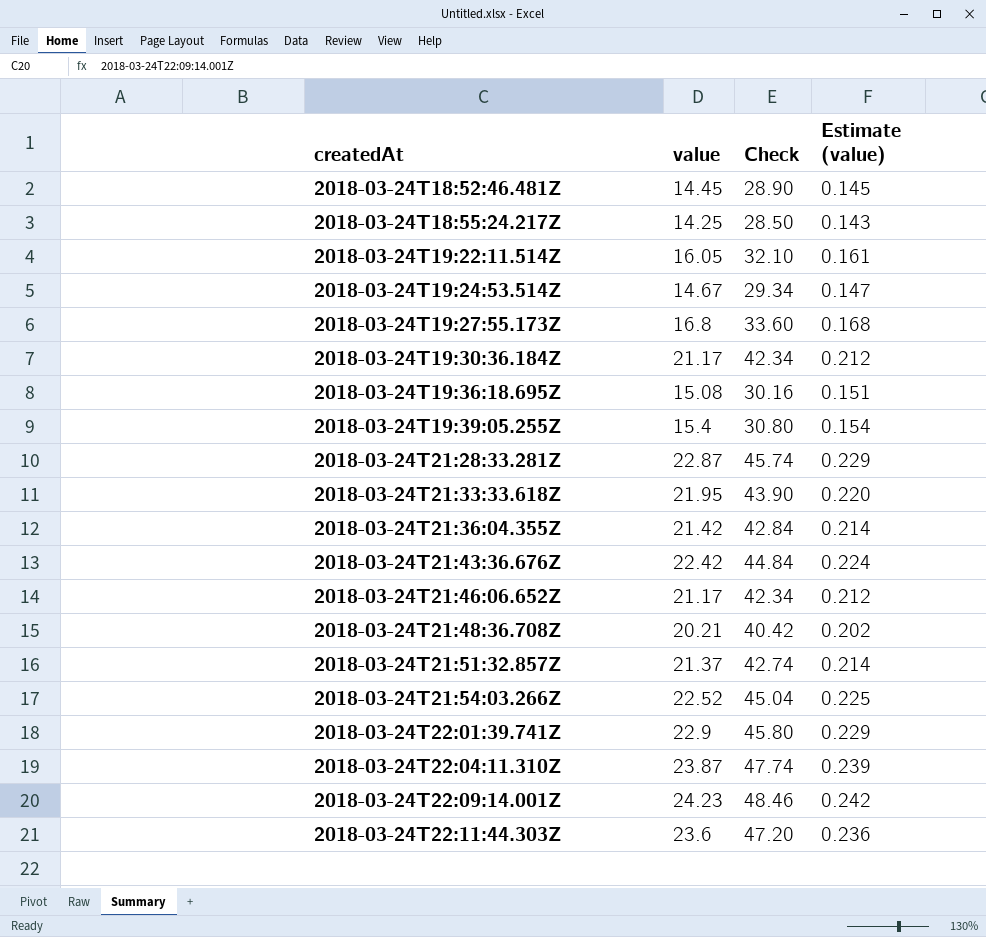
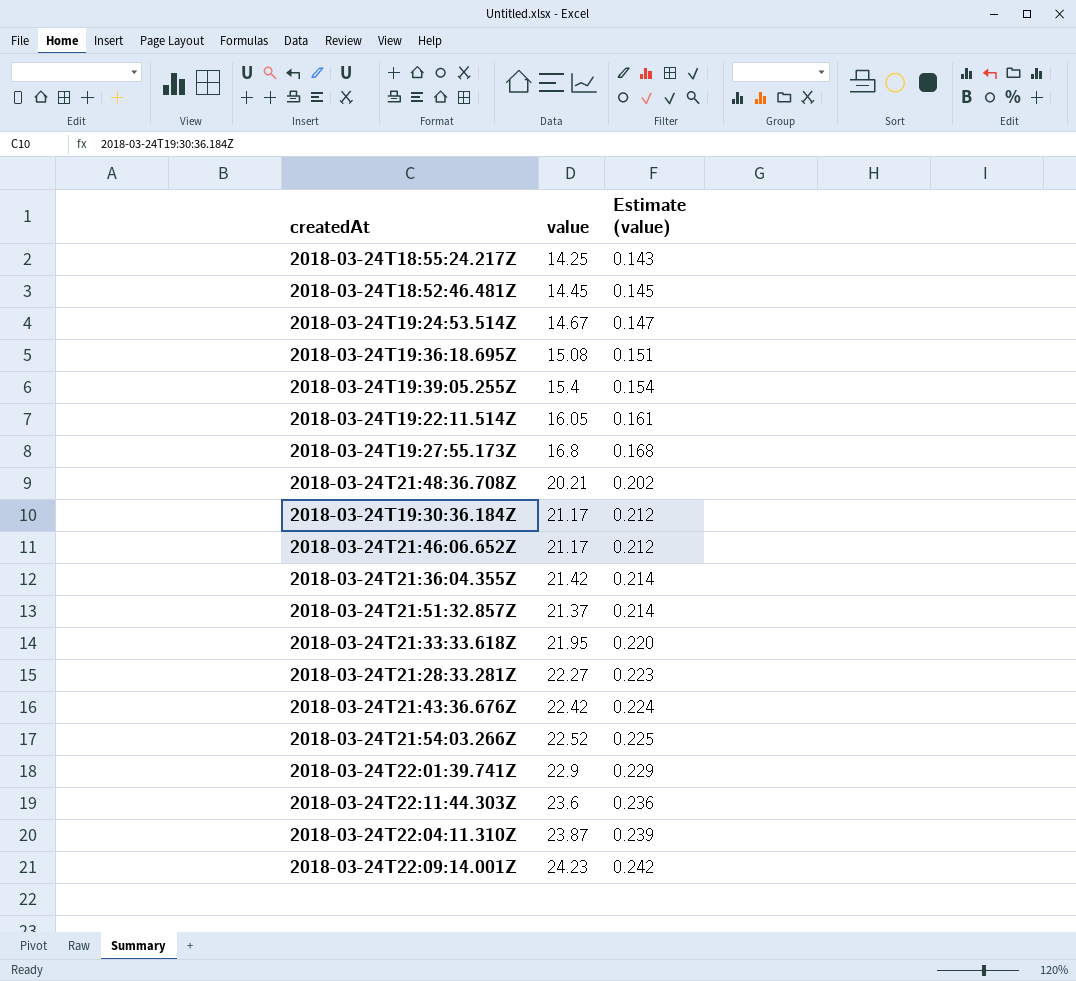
row order: createdAt ascending -> Estimate (value) ascending
column Check | formula: [value] * 2 -> none
2018-03-24T21:28:33.281Z | value: 22.87 -> 22.27
2018-03-24T21:28:33.281Z | Estimate (value): 0.229 -> 0.223

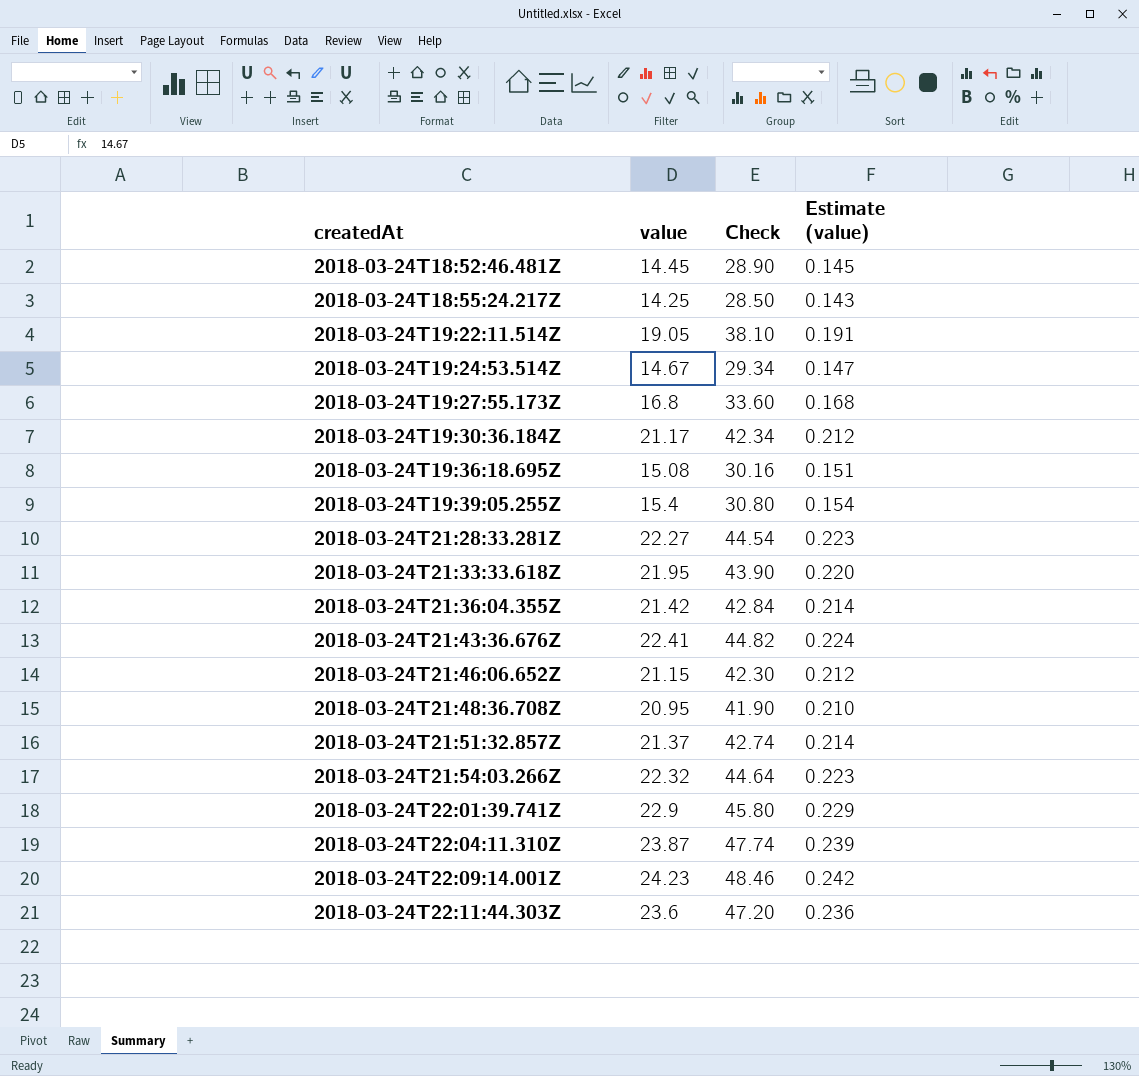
row order: Estimate (value) ascending -> createdAt ascending
column Check | formula: none -> [value] * 2
2018-03-24T19:22:11.514Z | value: 16.05 -> 19.05
2018-03-24T19:22:11.514Z | Estimate (value): 0.161 -> 0.191
2018-03-24T21:43:36.676Z | value: 22.42 -> 22.41
2018-03-24T21:46:06.652Z | value: 21.17 -> 21.15
2018-03-24T21:48:36.708Z | value: 20.21 -> 20.95
2018-03-24T21:48:36.708Z | Estimate (value): 0.202 -> 0.210
2018-03-24T21:54:03.266Z | value: 22.52 -> 22.32
2018-03-24T21:54:03.266Z | Estimate (value): 0.225 -> 0.223

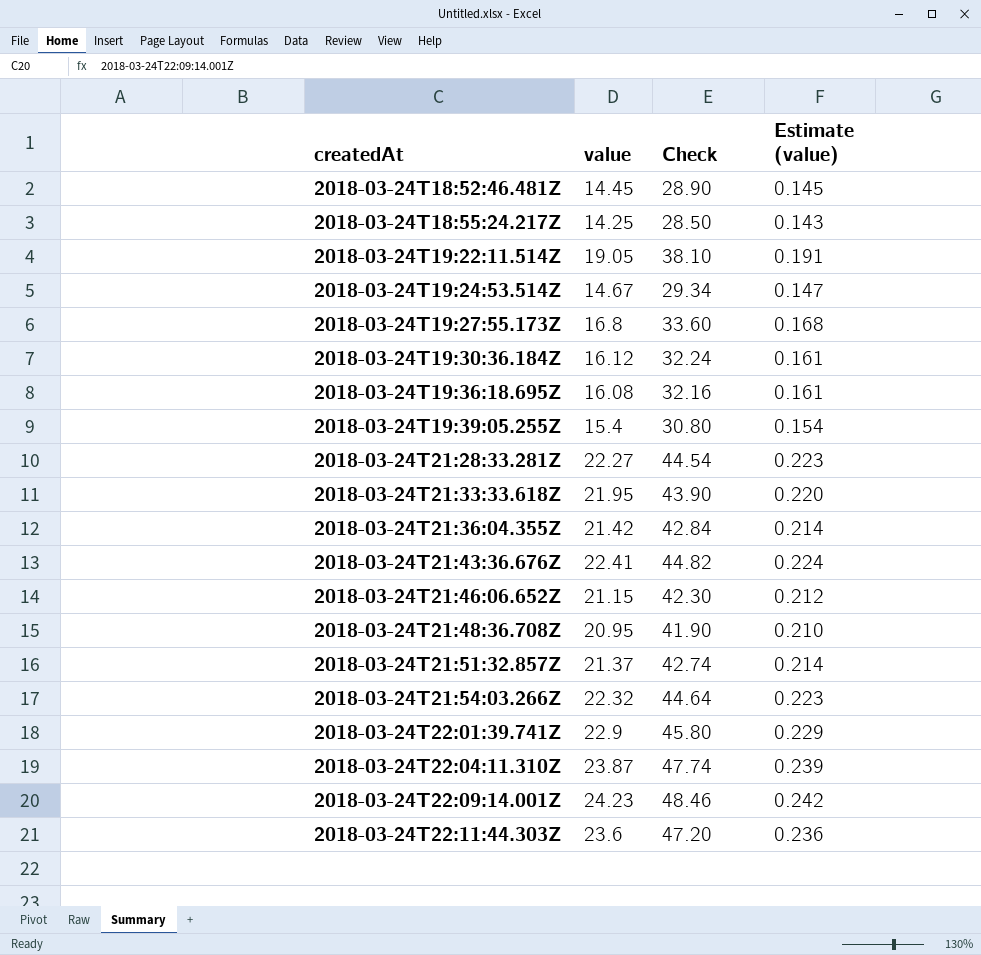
2018-03-24T19:30:36.184Z | value: 21.17 -> 16.12
2018-03-24T19:30:36.184Z | Check: 42.34 -> 32.24
2018-03-24T19:30:36.184Z | Estimate (value): 0.212 -> 0.161
2018-03-24T19:36:18.695Z | value: 15.08 -> 16.08
2018-03-24T19:36:18.695Z | Check: 30.16 -> 32.16
2018-03-24T19:36:18.695Z | Estimate (value): 0.151 -> 0.161

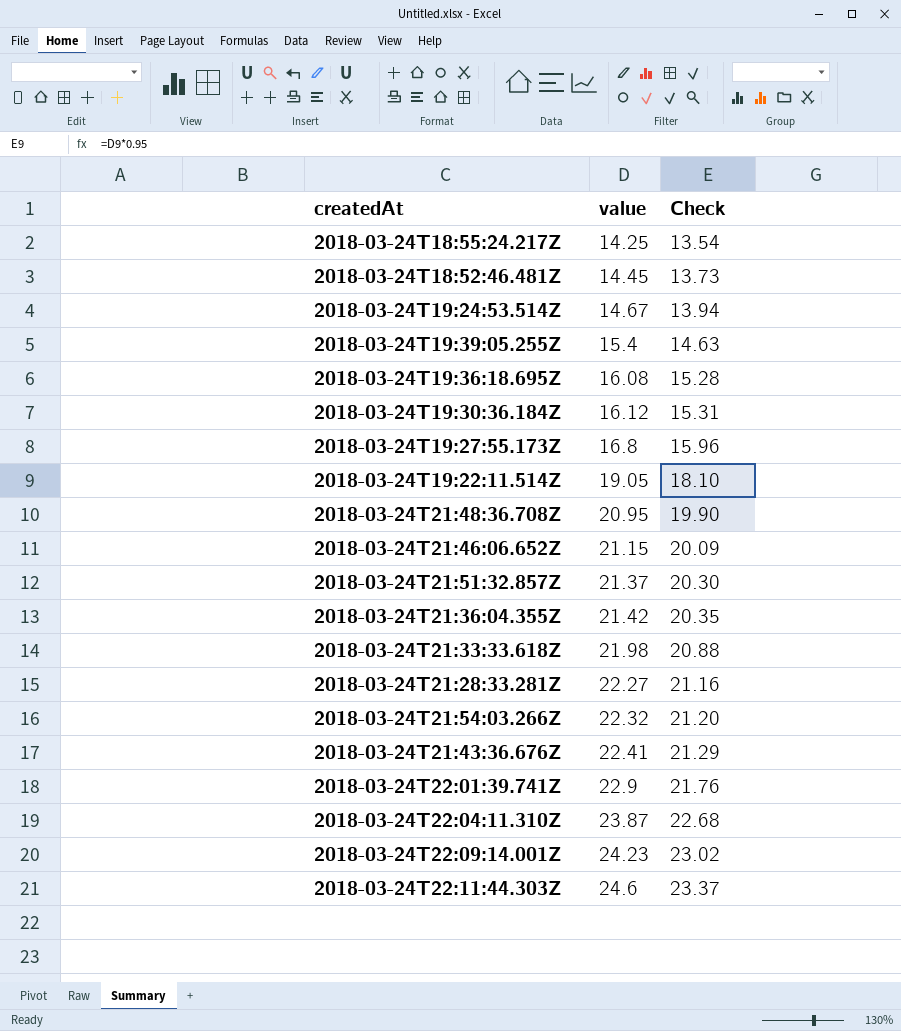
row order: createdAt ascending -> value ascending
column Estimate (value) | formula: [value] * 0.01 -> none
column Check | formula: [value] * 2 -> [value] * 0.95
2018-03-24T21:33:33.618Z | value: 21.95 -> 21.98
2018-03-24T22:11:44.303Z | value: 23.6 -> 24.6

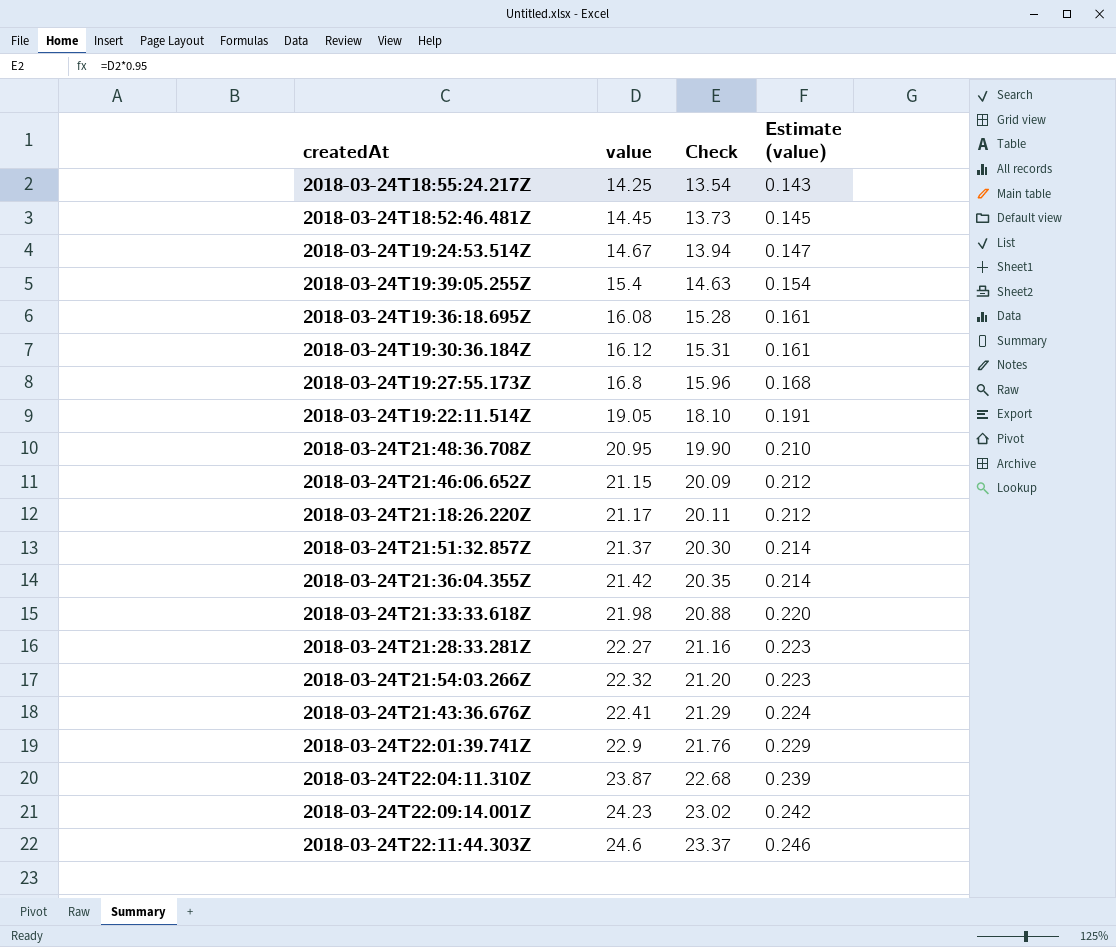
column Estimate (value) | formula: none -> [value] * 0.01
row 2018-03-24T21:18:26.220Z: none -> 21.17 | 20.11 | 0.212

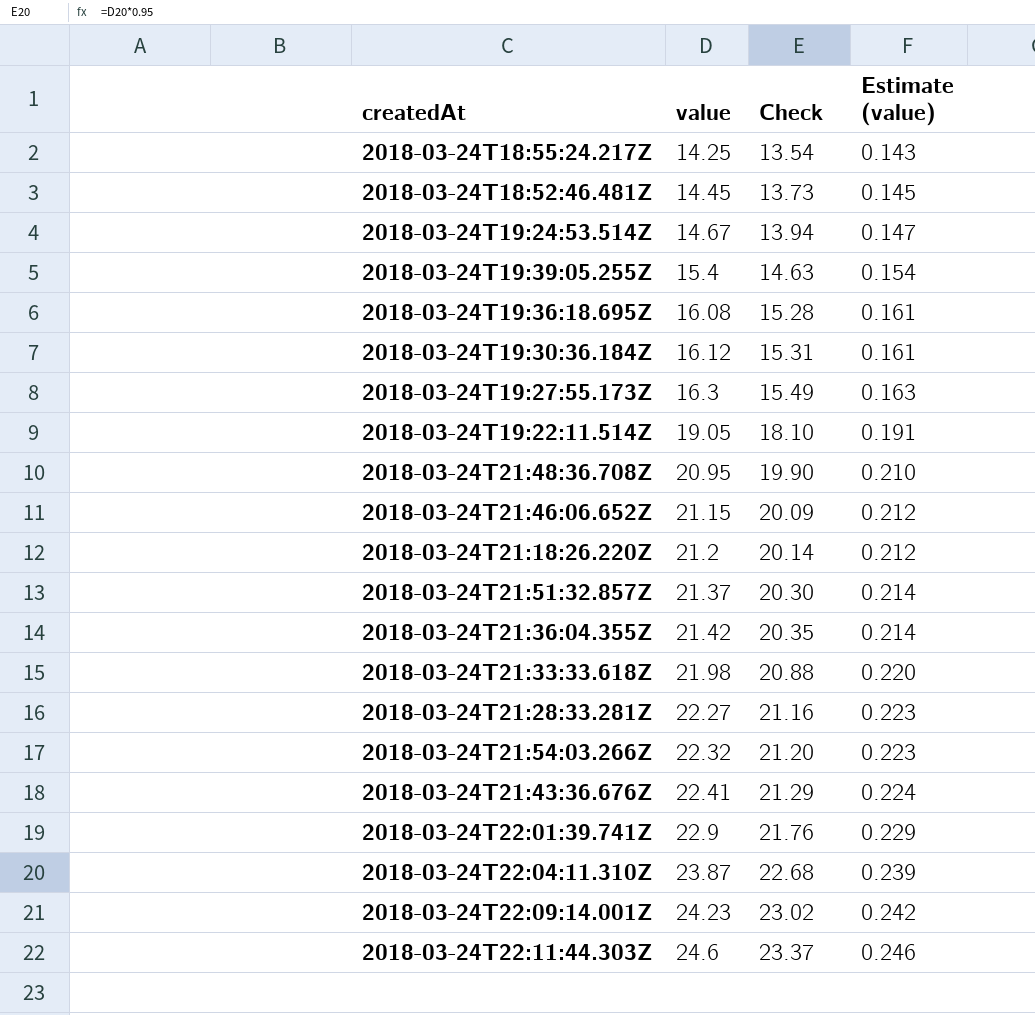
2018-03-24T19:27:55.173Z | value: 16.8 -> 16.3
2018-03-24T19:27:55.173Z | Check: 15.96 -> 15.49
2018-03-24T19:27:55.173Z | Estimate (value): 0.168 -> 0.163
2018-03-24T21:18:26.220Z | value: 21.17 -> 21.2
2018-03-24T21:18:26.220Z | Check: 20.11 -> 20.14

